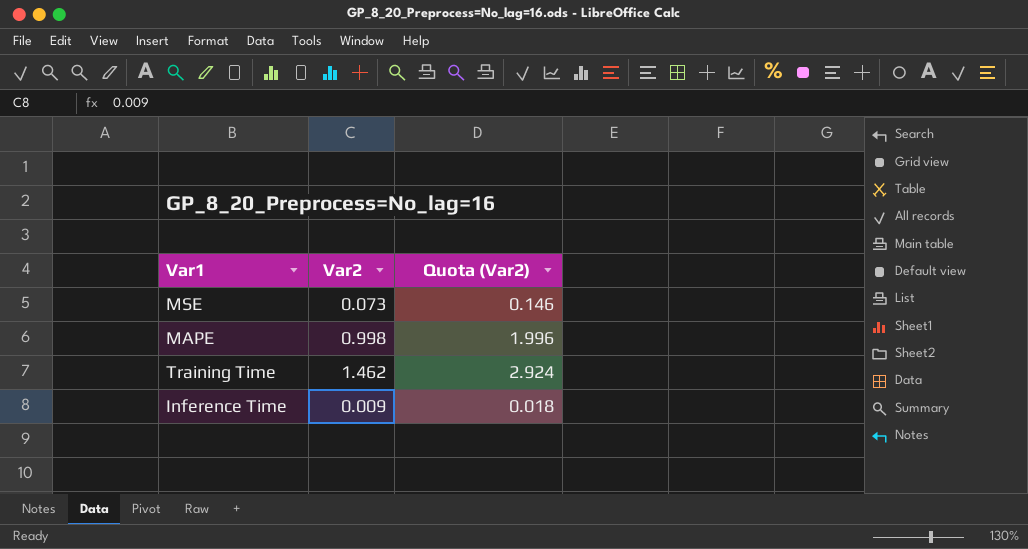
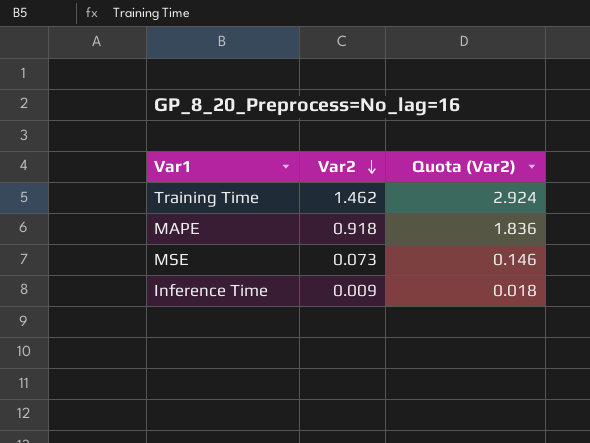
row order: none -> Var2 descending
MAPE | Var2: 0.998 -> 0.918
MAPE | Quota (Var2): 1.996 -> 1.836

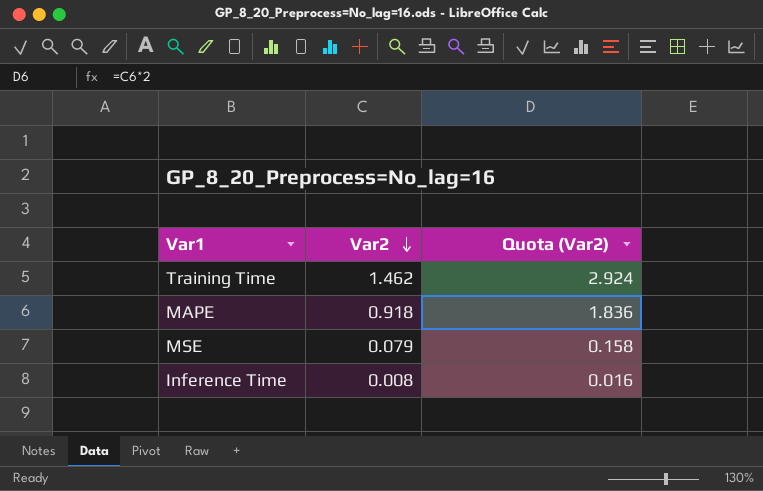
MSE | Var2: 0.073 -> 0.079
MSE | Quota (Var2): 0.146 -> 0.158
Inference Time | Var2: 0.009 -> 0.008
Inference Time | Quota (Var2): 0.018 -> 0.016

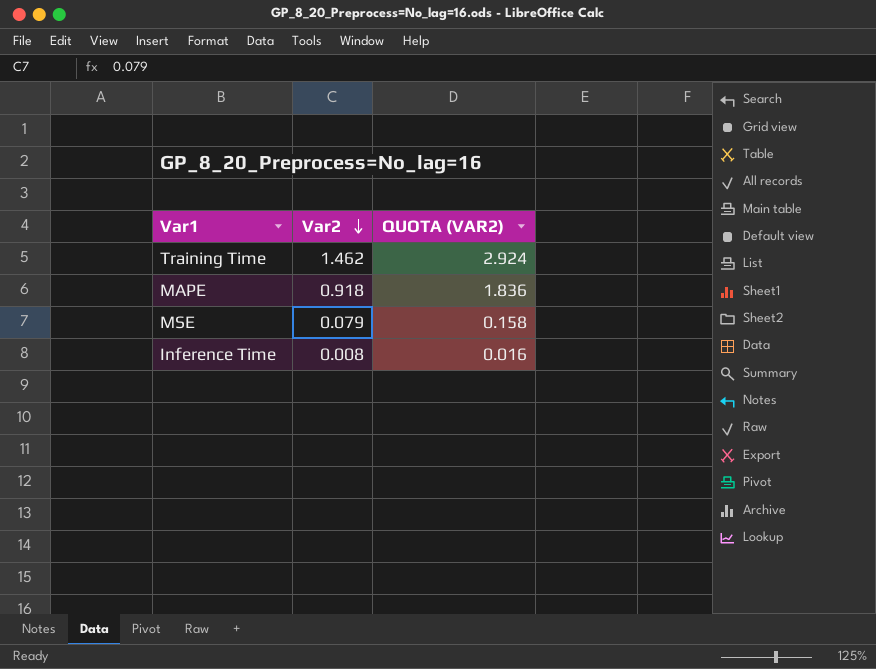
column name: Quota (Var2) -> QUOTA (VAR2)

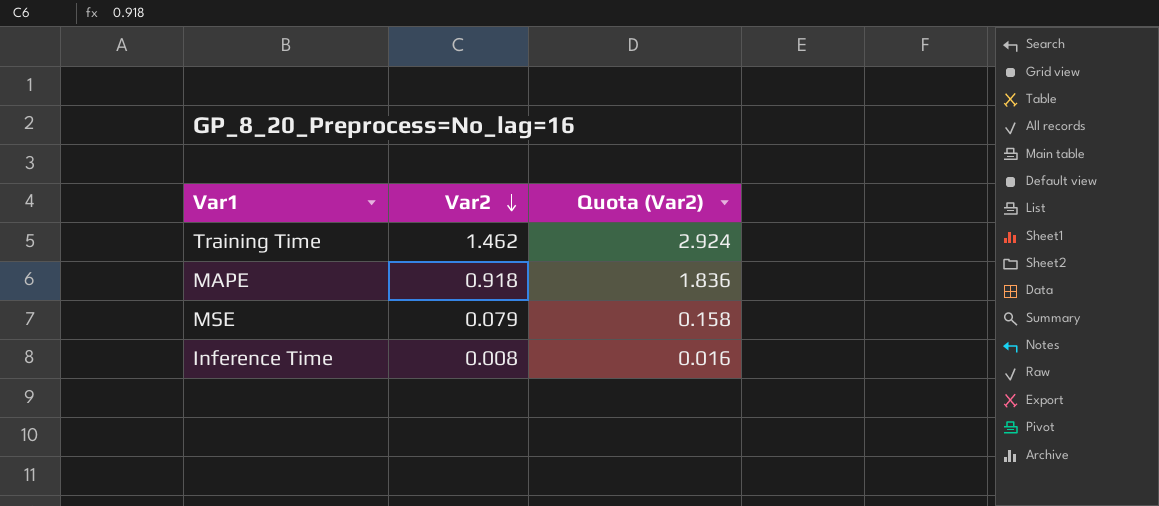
column name: QUOTA (VAR2) -> Quota (Var2)

